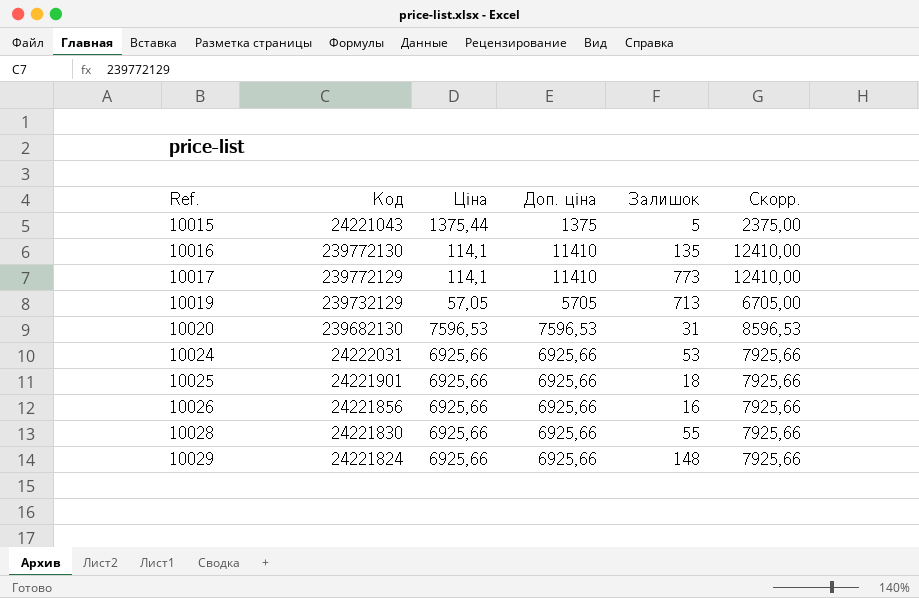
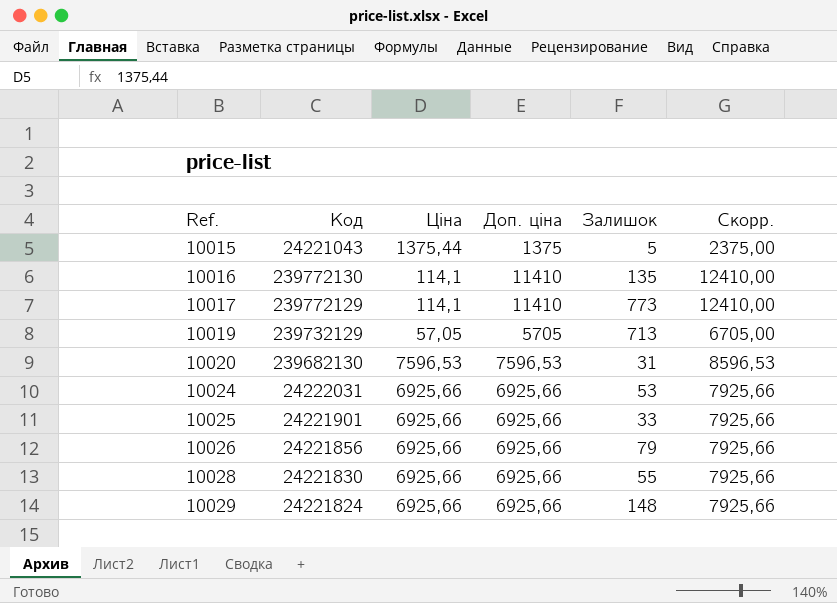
10025 | Залишок: 18 -> 33
10026 | Залишок: 16 -> 79

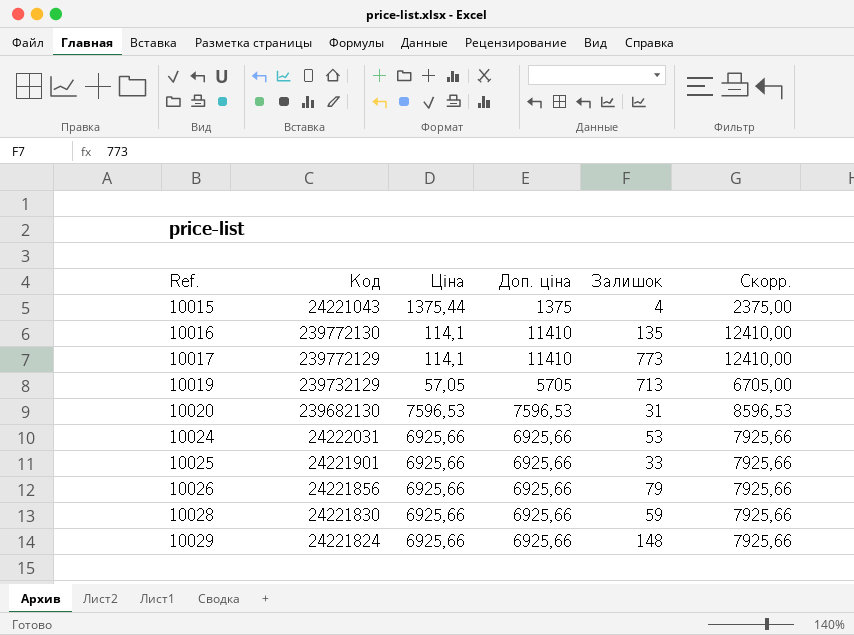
10015 | Залишок: 5 -> 4
10028 | Залишок: 55 -> 59

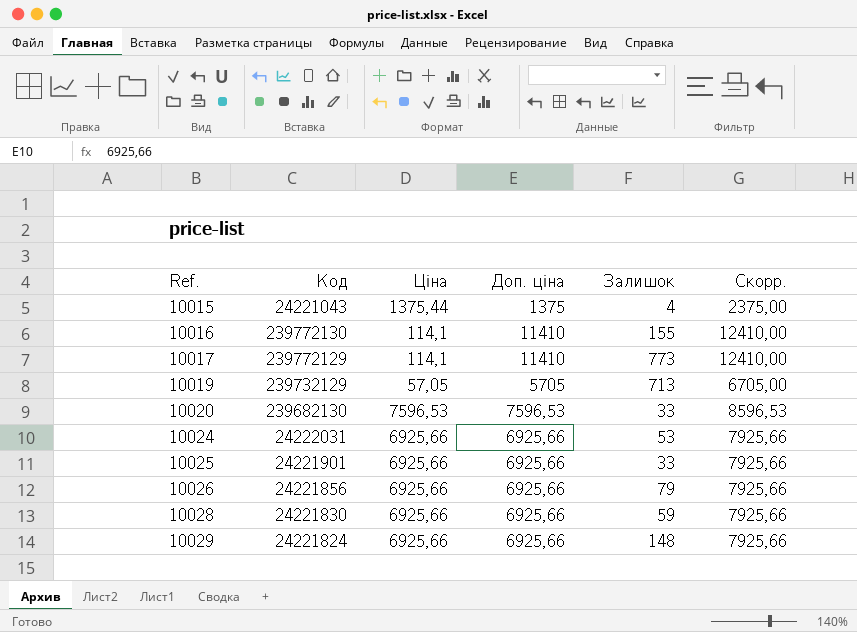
10016 | Залишок: 135 -> 155
10020 | Залишок: 31 -> 33

